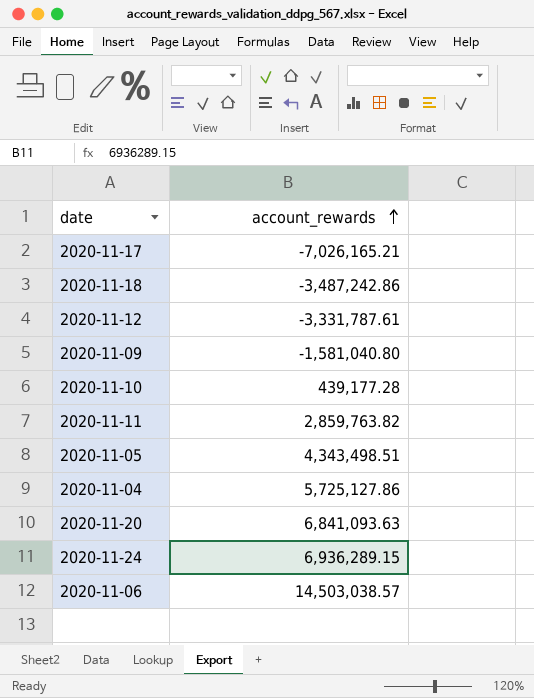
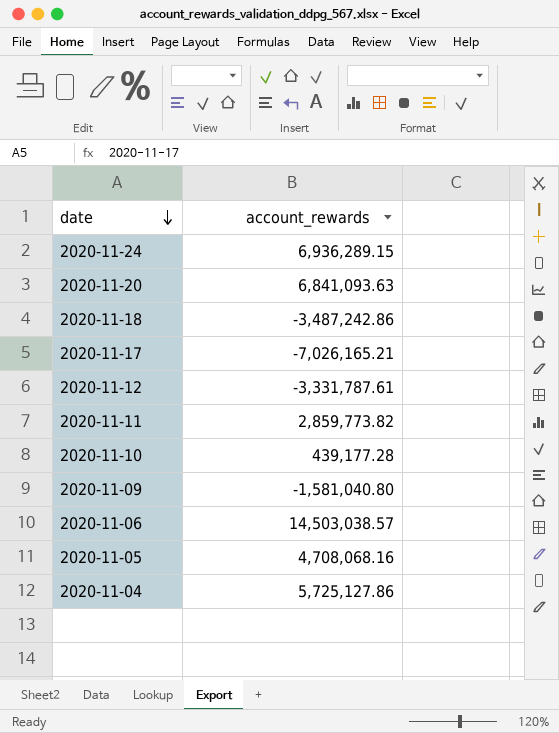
row order: account_rewards ascending -> date descending
2020-11-11 | account_rewards: 2,859,763.82 -> 2,859,773.82
2020-11-05 | account_rewards: 4,343,498.51 -> 4,708,068.16

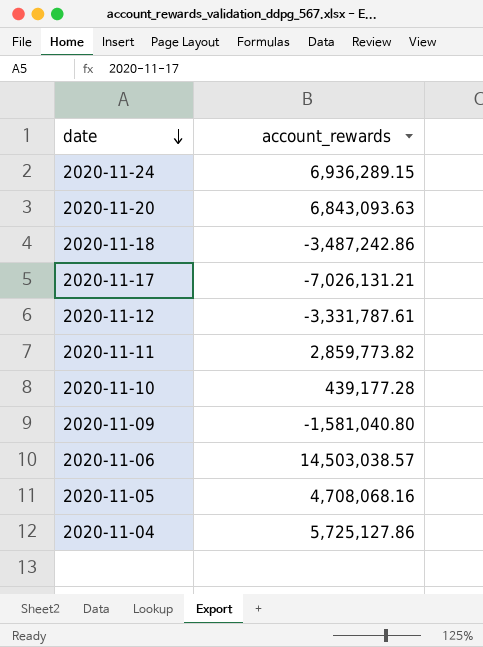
2020-11-20 | account_rewards: 6,841,093.63 -> 6,843,093.63
2020-11-17 | account_rewards: -7,026,165.21 -> -7,026,131.21

